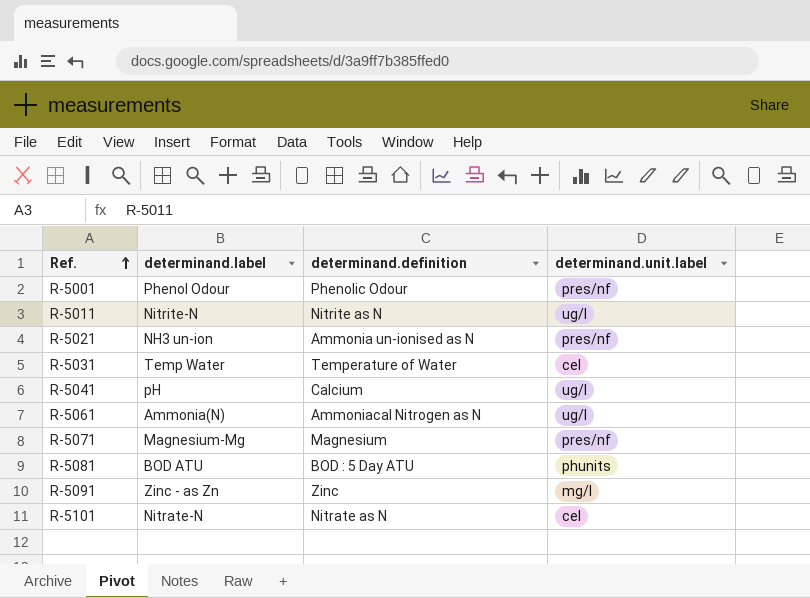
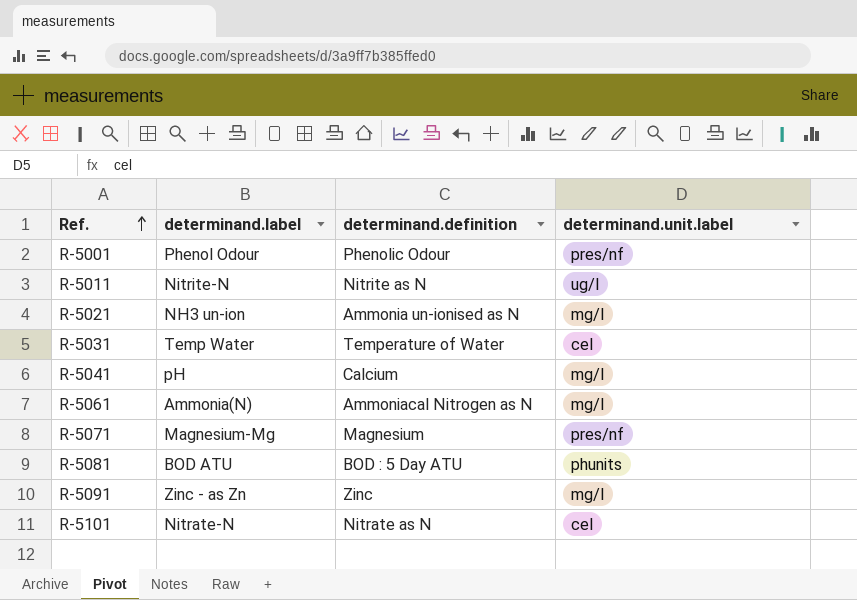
R-5021 | determinand.unit.label: pres/nf -> mg/l
R-5041 | determinand.unit.label: ug/l -> mg/l
R-5061 | determinand.unit.label: ug/l -> mg/l

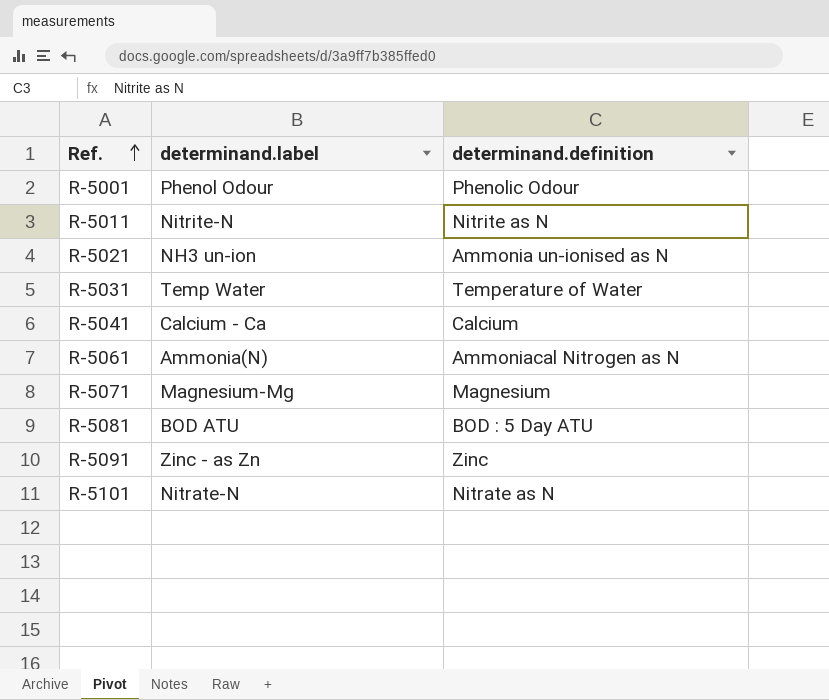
column determinand.unit.label | position: 4 -> none
R-5041 | determinand.label: pH -> Calcium - Ca

